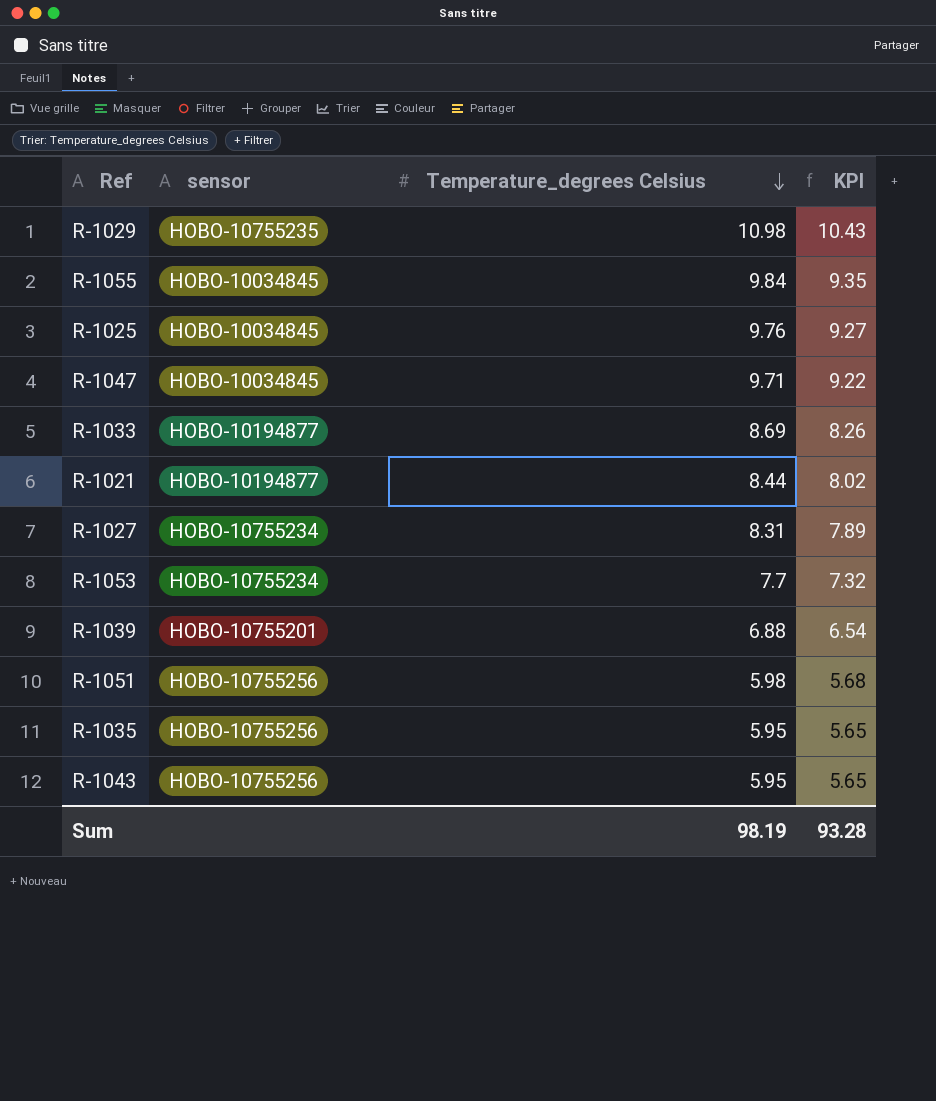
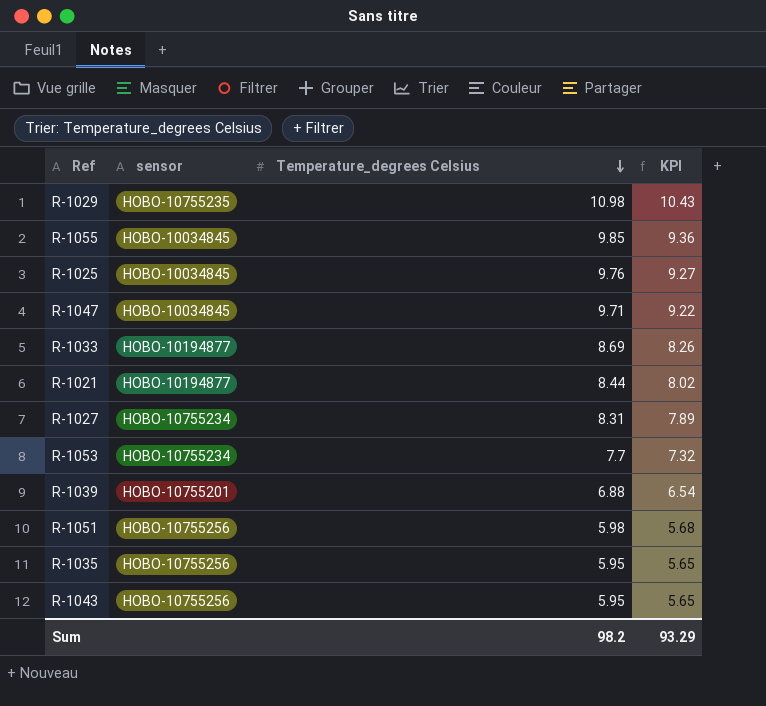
R-1055 | Temperature_degrees Celsius: 9.84 -> 9.85
R-1055 | KPI: 9.35 -> 9.36
Sum | Temperature_degrees Celsius: 98.19 -> 98.2
Sum | KPI: 93.28 -> 93.29

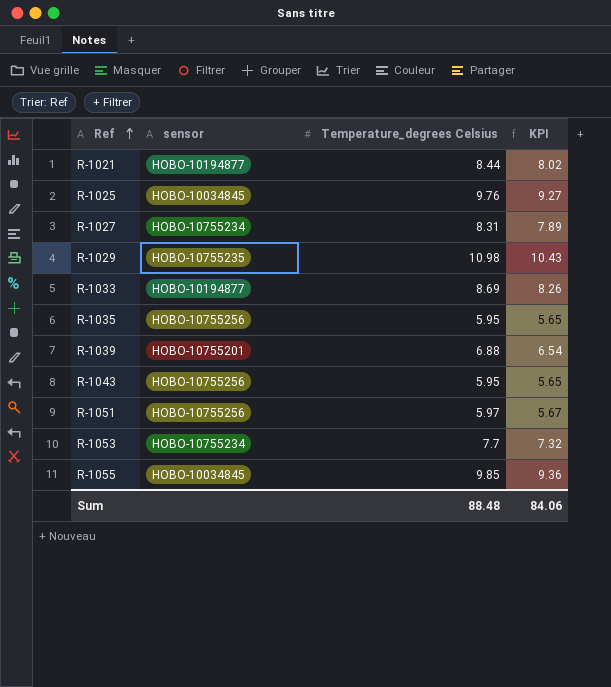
row order: Temperature_degrees Celsius descending -> Ref ascending
row R-1047: HOBO-10034845 | 9.71 | 9.22 -> none
R-1051 | Temperature_degrees Celsius: 5.98 -> 5.97
R-1051 | KPI: 5.68 -> 5.67
Sum | Temperature_degrees Celsius: 98.2 -> 88.48
Sum | KPI: 93.29 -> 84.06

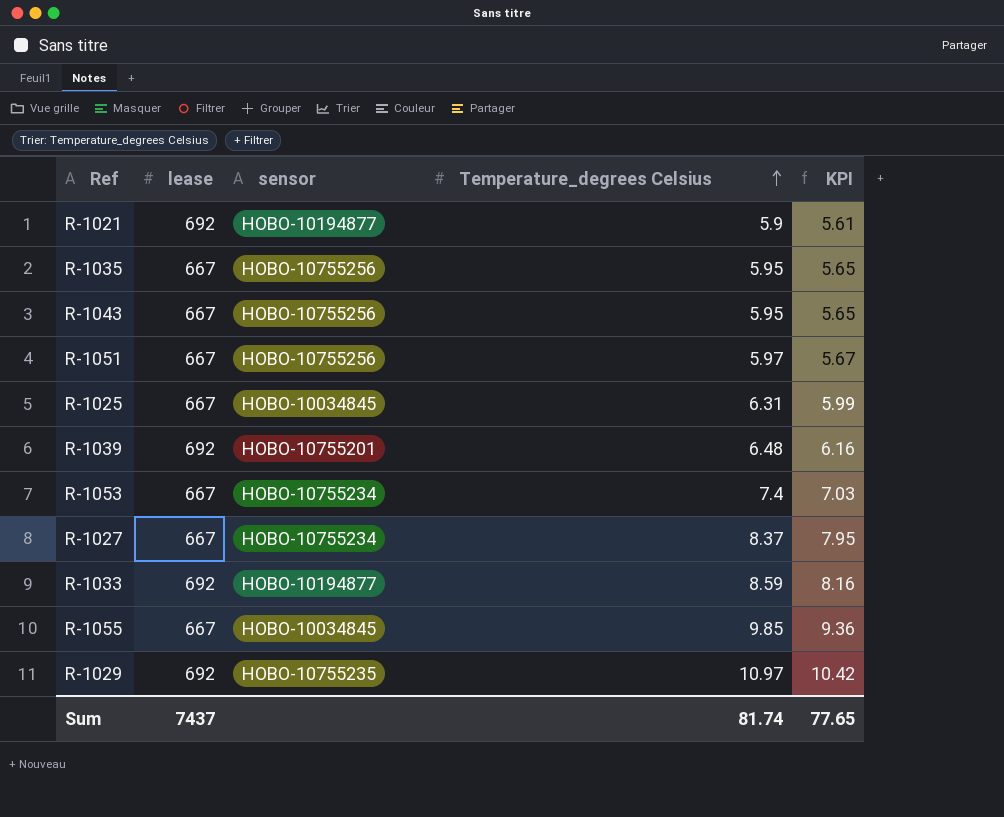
row order: Ref ascending -> Temperature_degrees Celsius ascending
column lease | position: none -> 2
R-1021 | Temperature_degrees Celsius: 8.44 -> 5.9
R-1021 | KPI: 8.02 -> 5.61
R-1025 | Temperature_degrees Celsius: 9.76 -> 6.31
R-1025 | KPI: 9.27 -> 5.99
R-1039 | Temperature_degrees Celsius: 6.88 -> 6.48
R-1039 | KPI: 6.54 -> 6.16
R-1053 | Temperature_degrees Celsius: 7.7 -> 7.4
R-1053 | KPI: 7.32 -> 7.03
R-1027 | Temperature_degrees Celsius: 8.31 -> 8.37
R-1027 | KPI: 7.89 -> 7.95
R-1033 | Temperature_degrees Celsius: 8.69 -> 8.59
R-1033 | KPI: 8.26 -> 8.16
R-1029 | Temperature_degrees Celsius: 10.98 -> 10.97
R-1029 | KPI: 10.43 -> 10.42
Sum | Temperature_degrees Celsius: 88.48 -> 81.74
Sum | KPI: 84.06 -> 77.65

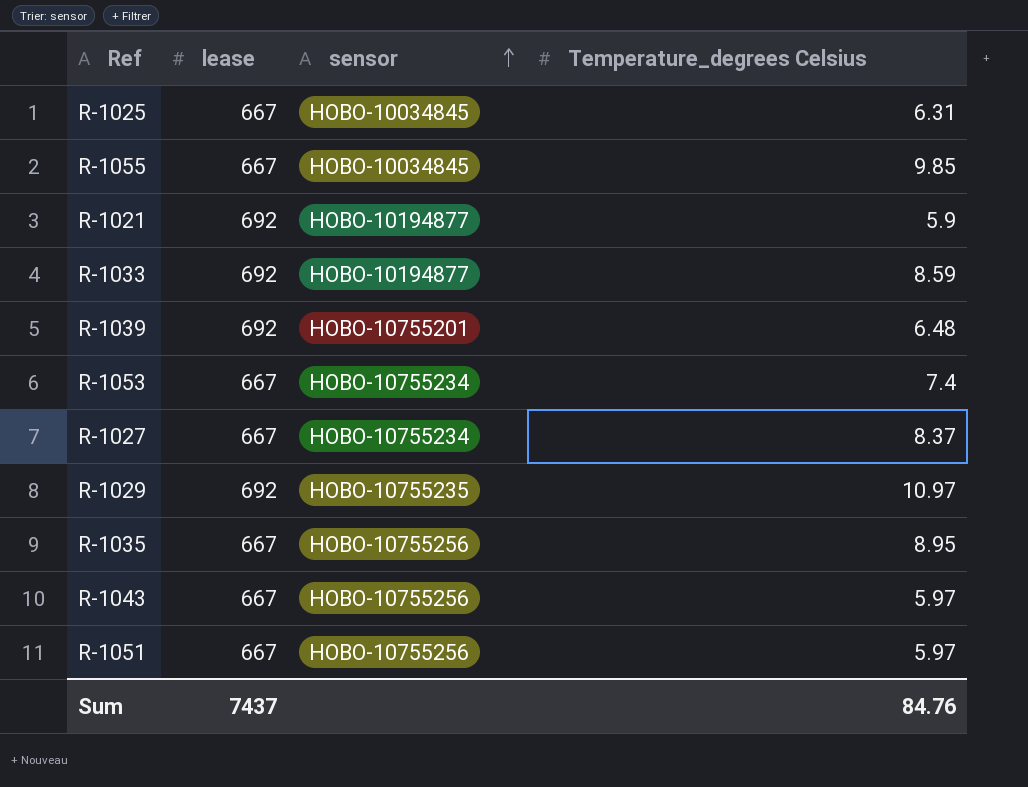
row order: Temperature_degrees Celsius ascending -> sensor ascending
column KPI | formula: [Temperature_degrees Celsius] * 0.95 -> none
R-1035 | Temperature_degrees Celsius: 5.95 -> 8.95
R-1043 | Temperature_degrees Celsius: 5.95 -> 5.97
Sum | Temperature_degrees Celsius: 81.74 -> 84.76

